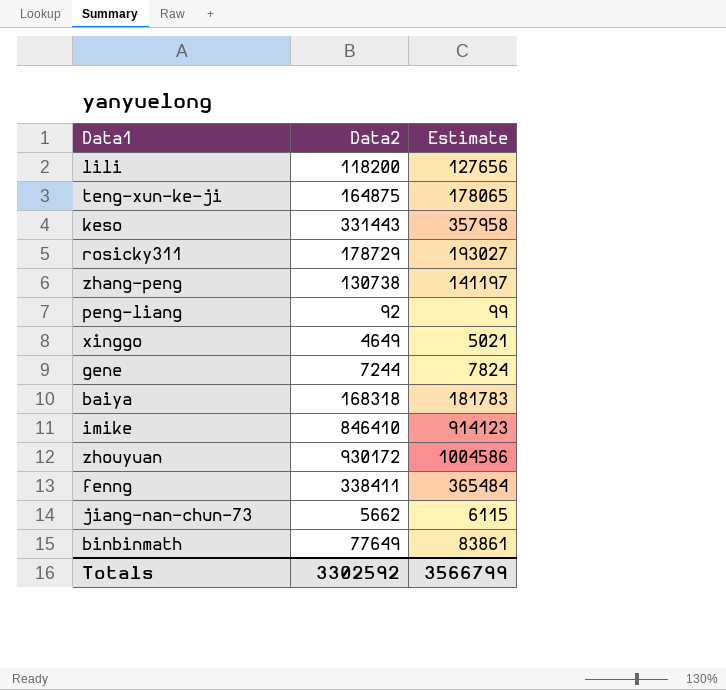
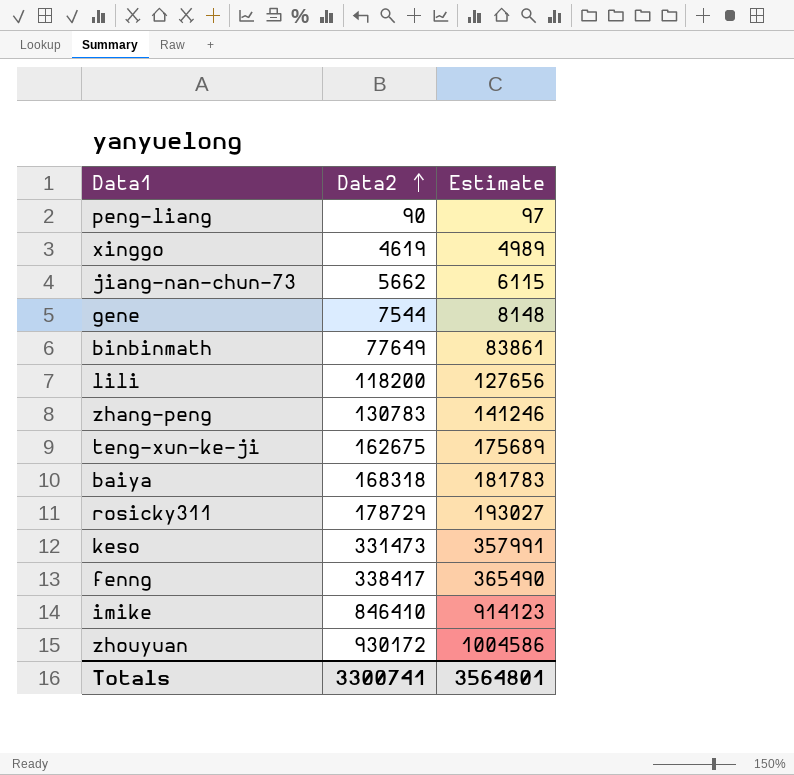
row order: none -> Data2 ascending
peng-liang | Data2: 92 -> 90
peng-liang | Estimate: 99 -> 97
xinggo | Data2: 4649 -> 4619
xinggo | Estimate: 5021 -> 4989
gene | Data2: 7244 -> 7544
gene | Estimate: 7824 -> 8148
zhang-peng | Data2: 130738 -> 130783
zhang-peng | Estimate: 141197 -> 141246
teng-xun-ke-ji | Data2: 164875 -> 162675
teng-xun-ke-ji | Estimate: 178065 -> 175689
keso | Data2: 331443 -> 331473
keso | Estimate: 357958 -> 357991
fenng | Data2: 338411 -> 338417
fenng | Estimate: 365484 -> 365490
Totals | Data2: 3302592 -> 3300741
Totals | Estimate: 3566799 -> 3564801

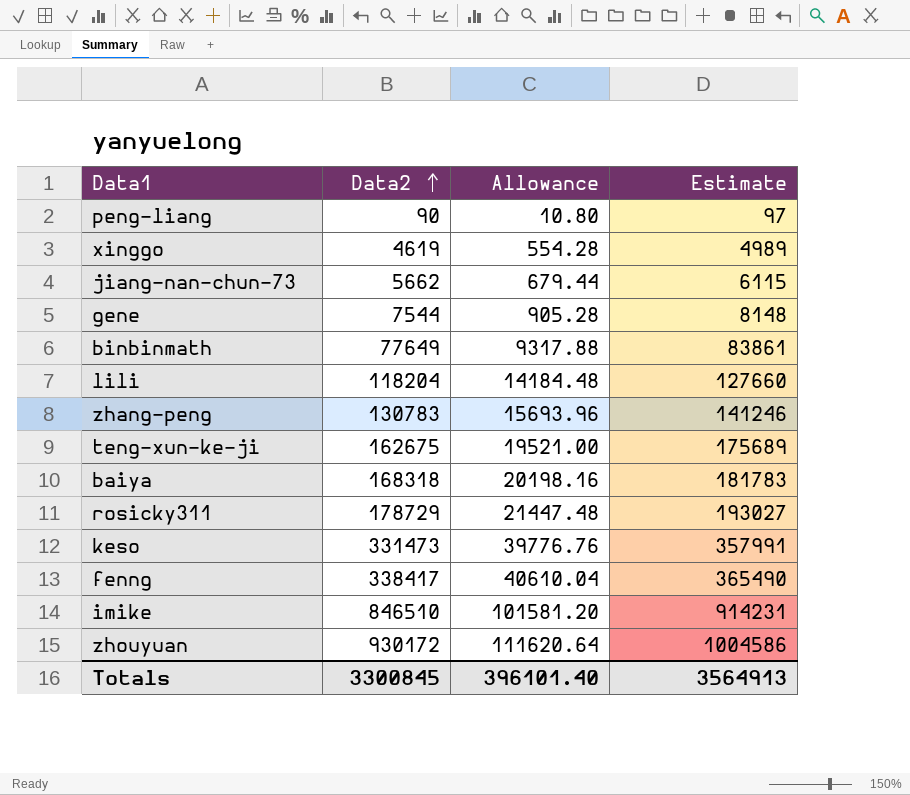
column Allowance | formula: none -> [Data2] * 0.12
lili | Data2: 118200 -> 118204
lili | Estimate: 127656 -> 127660
imike | Data2: 846410 -> 846510
imike | Estimate: 914123 -> 914231
Totals | Data2: 3300741 -> 3300845
Totals | Estimate: 3564801 -> 3564913

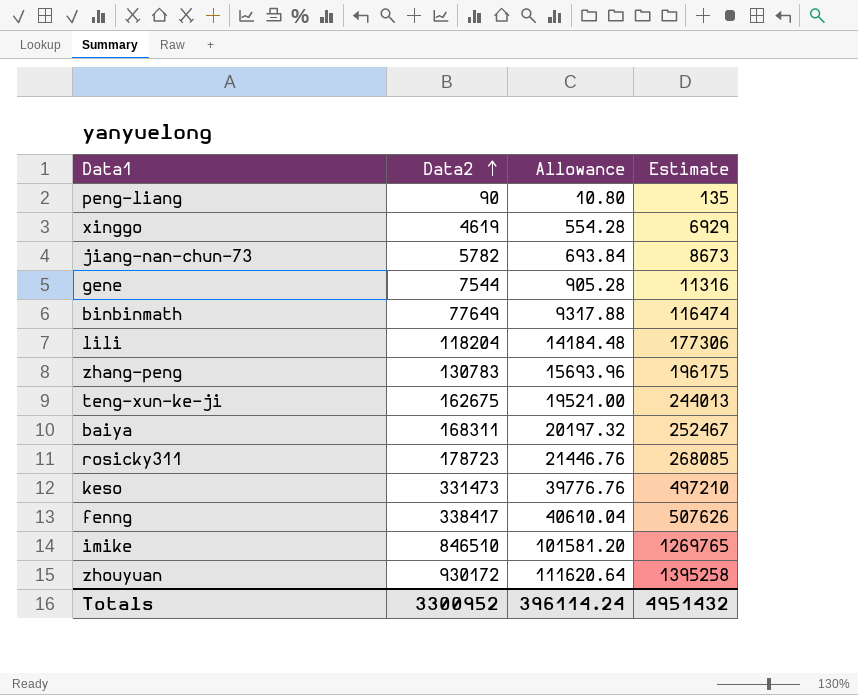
column Estimate | formula: [Data2] * 1.08 -> [Data2] * 1.5
jiang-nan-chun-73 | Data2: 5662 -> 5782
jiang-nan-chun-73 | Allowance: 679.44 -> 693.84
baiya | Data2: 168318 -> 168311
baiya | Allowance: 20198.16 -> 20197.32
rosicky311 | Data2: 178729 -> 178723
rosicky311 | Allowance: 21447.48 -> 21446.76
Totals | Data2: 3300845 -> 3300952
Totals | Allowance: 396101.40 -> 396114.24
Totals | Estimate: 3564913 -> 4951432

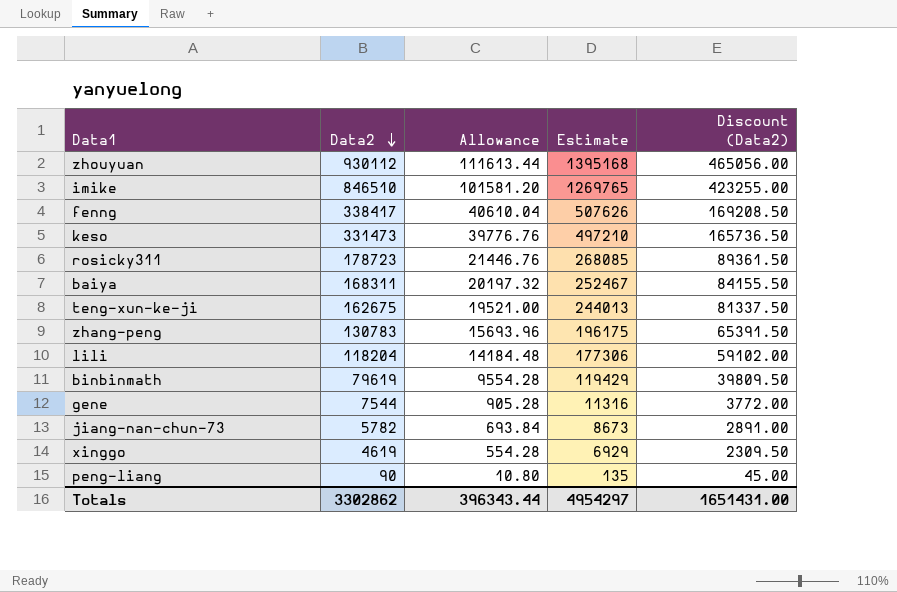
row order: Data2 ascending -> Data2 descending
column Discount (Data2) | formula: none -> [Data2] * 0.5
zhouyuan | Data2: 930172 -> 930112
zhouyuan | Allowance: 111620.64 -> 111613.44
zhouyuan | Estimate: 1395258 -> 1395168
binbinmath | Data2: 77649 -> 79619
binbinmath | Allowance: 9317.88 -> 9554.28
binbinmath | Estimate: 116474 -> 119429
Totals | Data2: 3300952 -> 3302862
Totals | Allowance: 396114.24 -> 396343.44
Totals | Estimate: 4951432 -> 4954297

